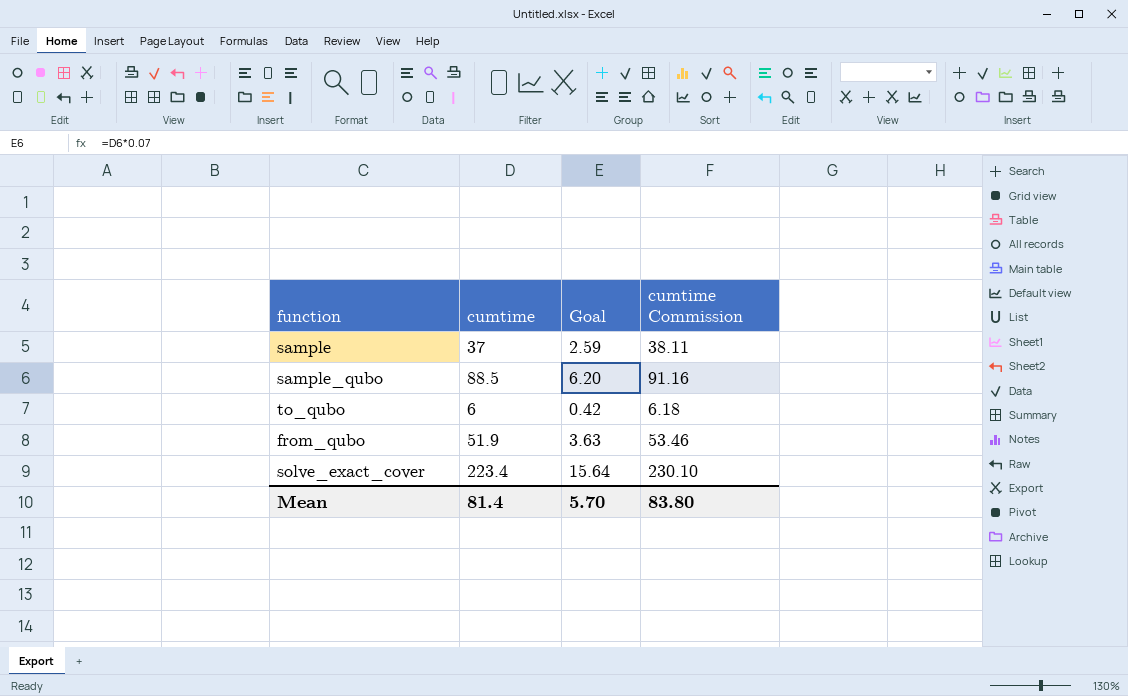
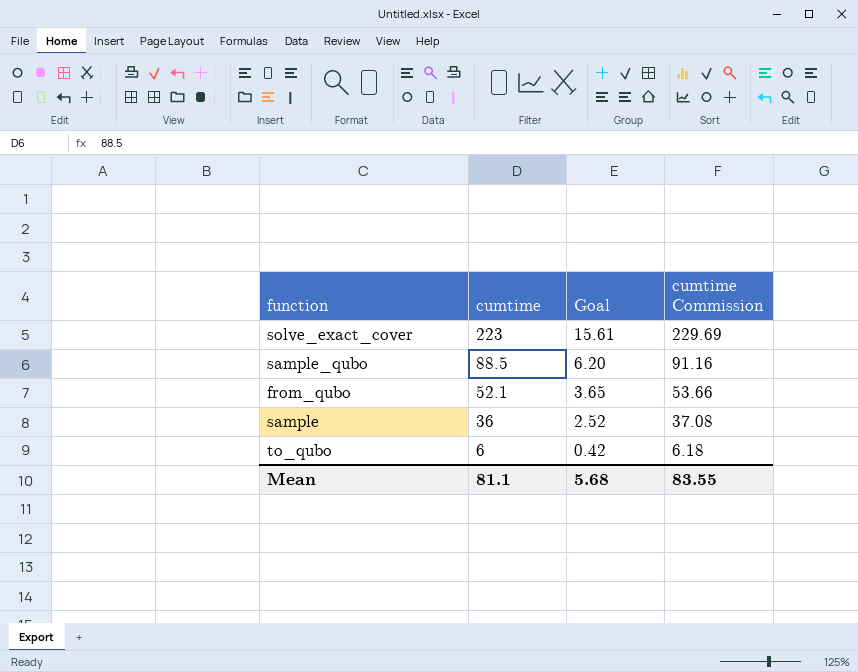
row order: none -> cumtime descending
solve_exact_cover | cumtime: 223.4 -> 223
solve_exact_cover | Goal: 15.64 -> 15.61
solve_exact_cover | cumtime Commission: 230.10 -> 229.69
from_qubo | cumtime: 51.9 -> 52.1
from_qubo | Goal: 3.63 -> 3.65
from_qubo | cumtime Commission: 53.46 -> 53.66
sample | cumtime: 37 -> 36
sample | Goal: 2.59 -> 2.52
sample | cumtime Commission: 38.11 -> 37.08
Mean | cumtime: 81.4 -> 81.1
Mean | Goal: 5.70 -> 5.68
Mean | cumtime Commission: 83.80 -> 83.55

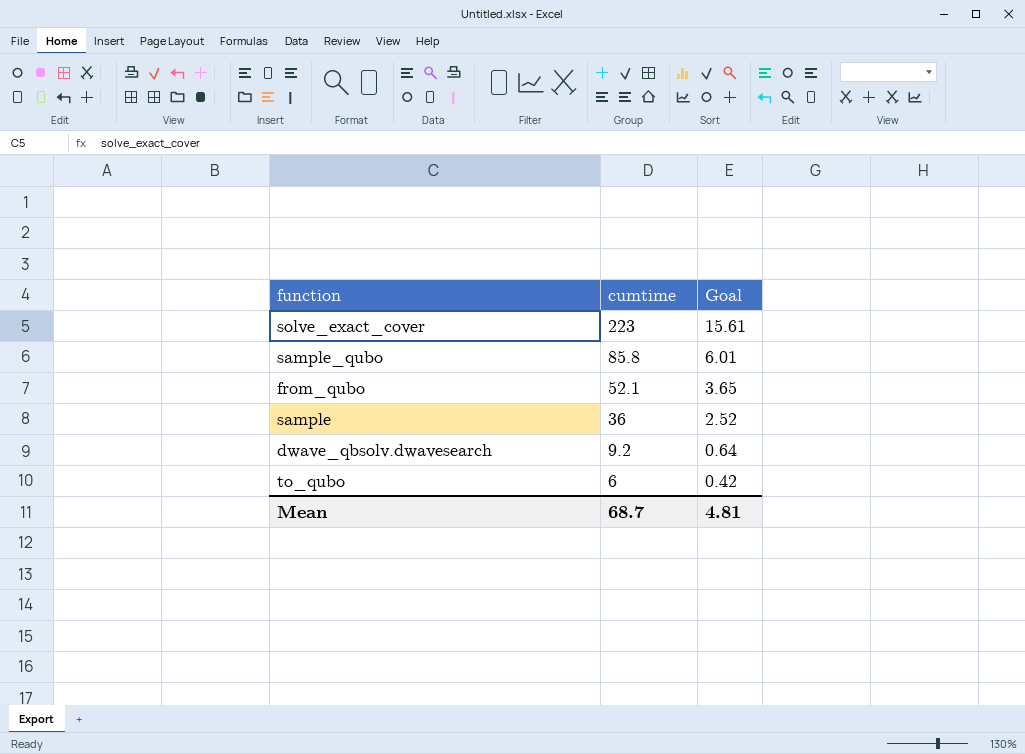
column cumtime Commission | formula: [cumtime] * 1.03 -> none
sample_qubo | cumtime: 88.5 -> 85.8
sample_qubo | Goal: 6.20 -> 6.01
row dwave_qbsolv.dwavesearch: none -> 9.2 | 0.64
Mean | cumtime: 81.1 -> 68.7
Mean | Goal: 5.68 -> 4.81

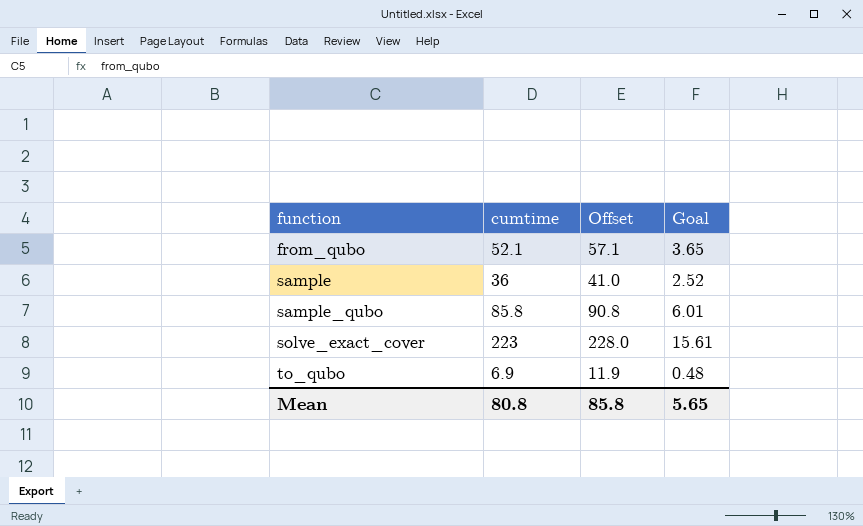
row order: cumtime descending -> function ascending
column Offset | formula: none -> [cumtime] + 5
row dwave_qbsolv.dwavesearch: 9.2 | 0.64 -> none
to_qubo | cumtime: 6 -> 6.9
to_qubo | Goal: 0.42 -> 0.48
Mean | cumtime: 68.7 -> 80.8
Mean | Goal: 4.81 -> 5.65

